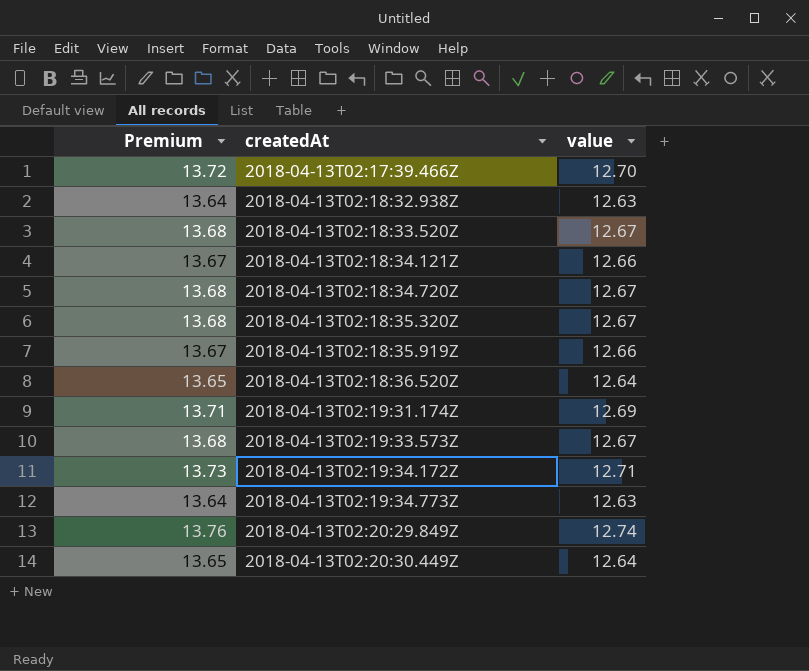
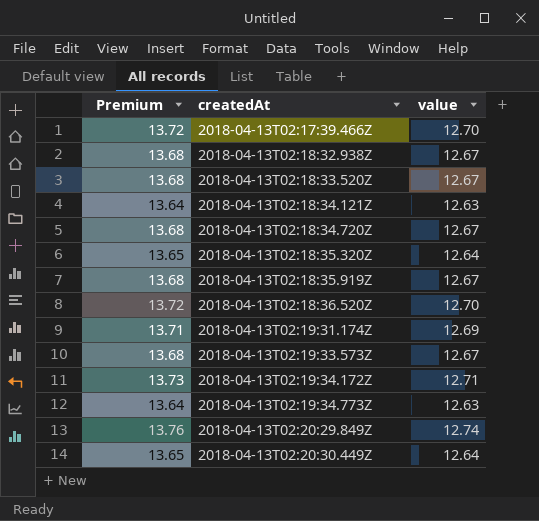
2018-04-13T02:18:32.938Z | Premium: 13.64 -> 13.68
2018-04-13T02:18:32.938Z | value: 12.63 -> 12.67
2018-04-13T02:18:34.121Z | Premium: 13.67 -> 13.64
2018-04-13T02:18:34.121Z | value: 12.66 -> 12.63
2018-04-13T02:18:35.320Z | Premium: 13.68 -> 13.65
2018-04-13T02:18:35.320Z | value: 12.67 -> 12.64
2018-04-13T02:18:35.919Z | Premium: 13.67 -> 13.68
2018-04-13T02:18:35.919Z | value: 12.66 -> 12.67
2018-04-13T02:18:36.520Z | Premium: 13.65 -> 13.72
2018-04-13T02:18:36.520Z | value: 12.64 -> 12.70

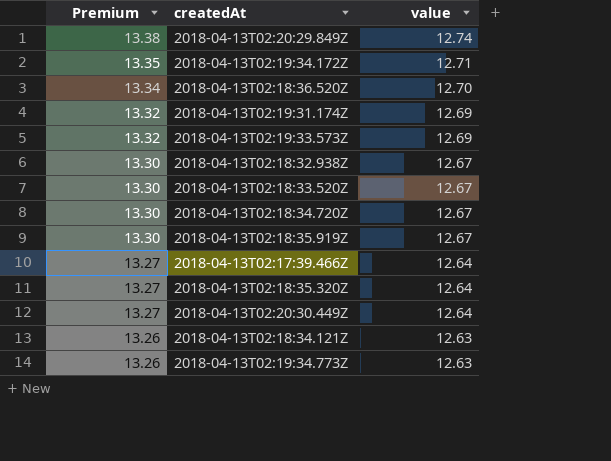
row order: createdAt ascending -> Premium descending
column Premium | formula: [value] * 1.08 -> [value] * 1.05
2018-04-13T02:19:33.573Z | value: 12.67 -> 12.69
2018-04-13T02:17:39.466Z | value: 12.70 -> 12.64

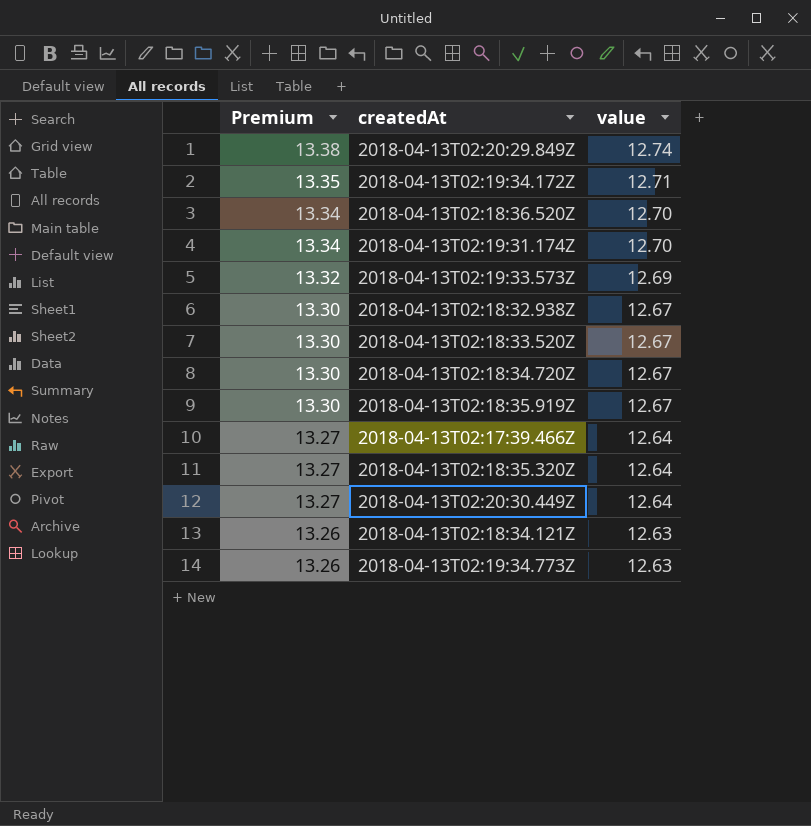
2018-04-13T02:19:31.174Z | Premium: 13.32 -> 13.34
2018-04-13T02:19:31.174Z | value: 12.69 -> 12.70

